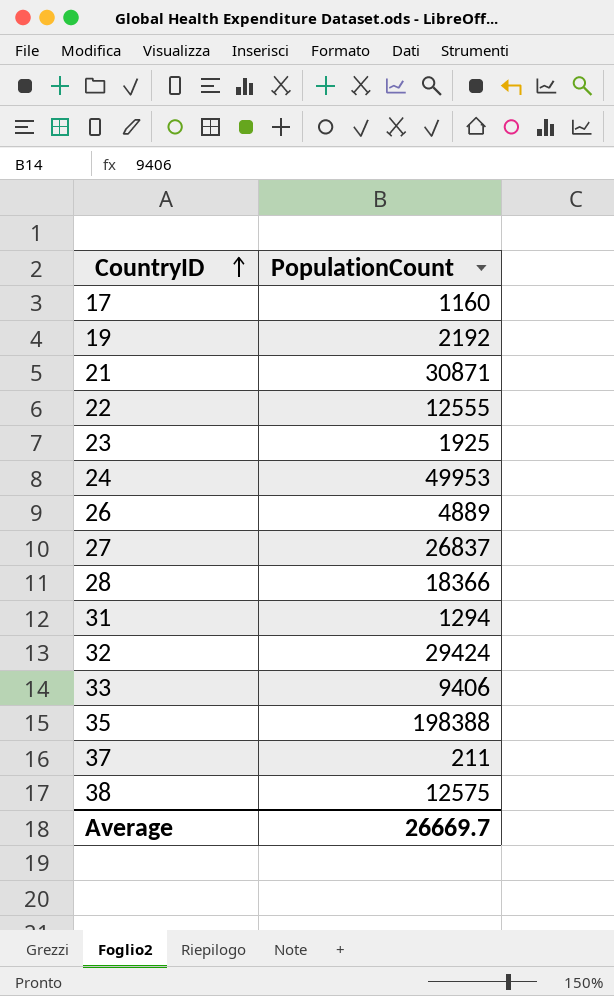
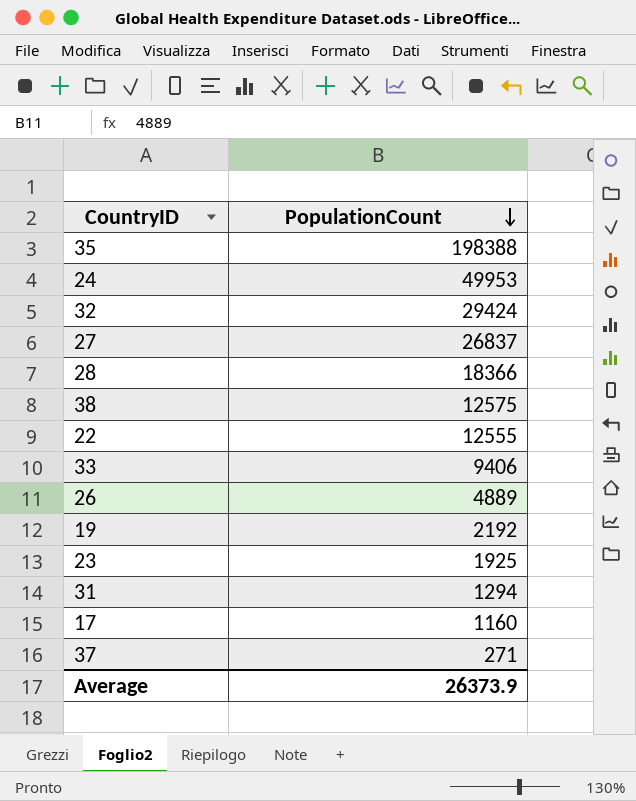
row order: CountryID ascending -> PopulationCount descending
row 21: 30871 -> none
37 | PopulationCount: 211 -> 271
Average | PopulationCount: 26669.7 -> 26373.9

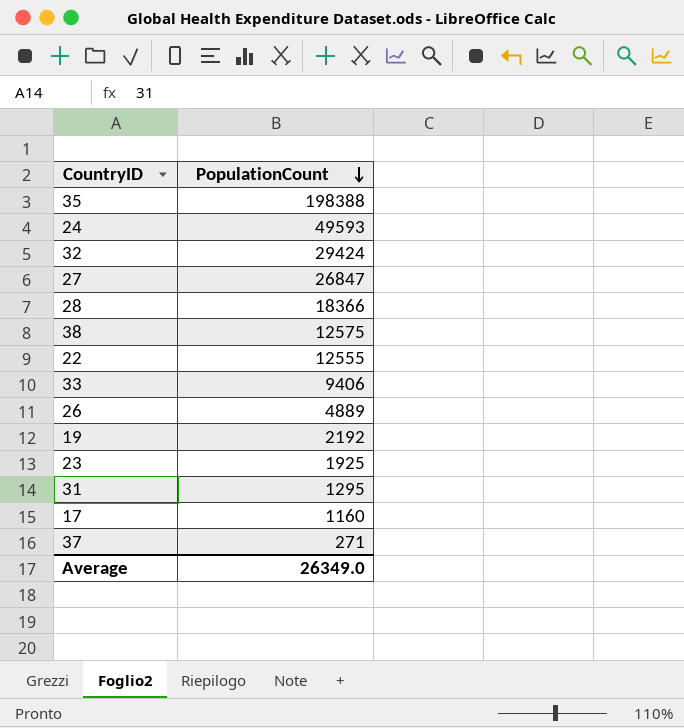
24 | PopulationCount: 49953 -> 49593
27 | PopulationCount: 26837 -> 26847
31 | PopulationCount: 1294 -> 1295
Average | PopulationCount: 26373.9 -> 26349.0

